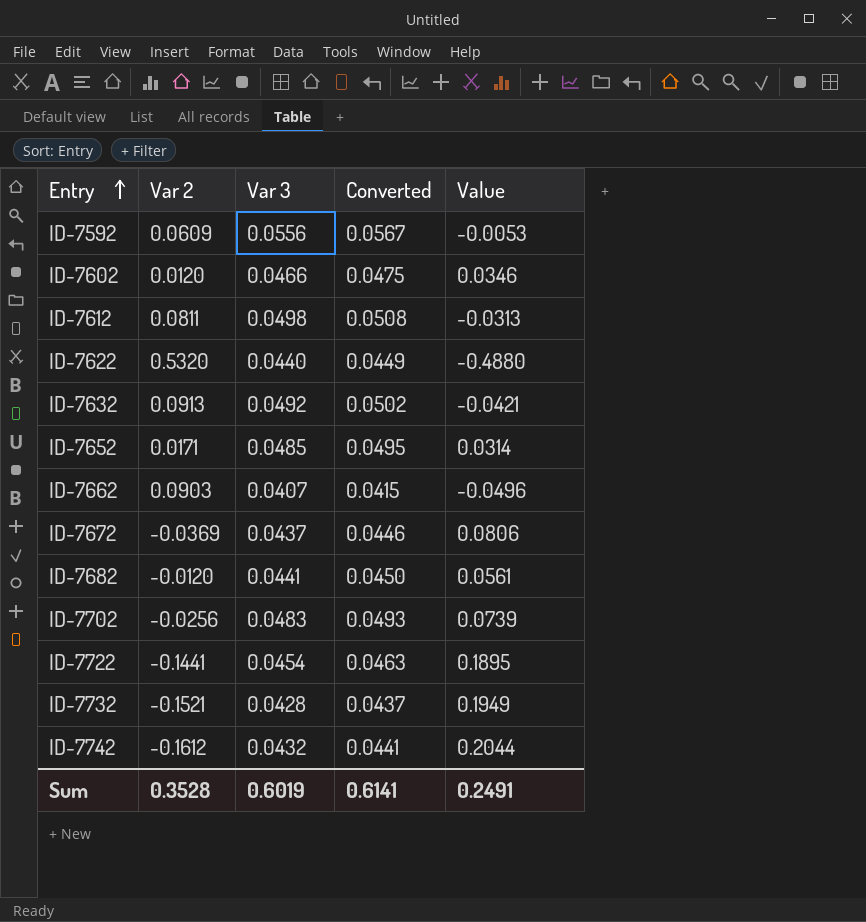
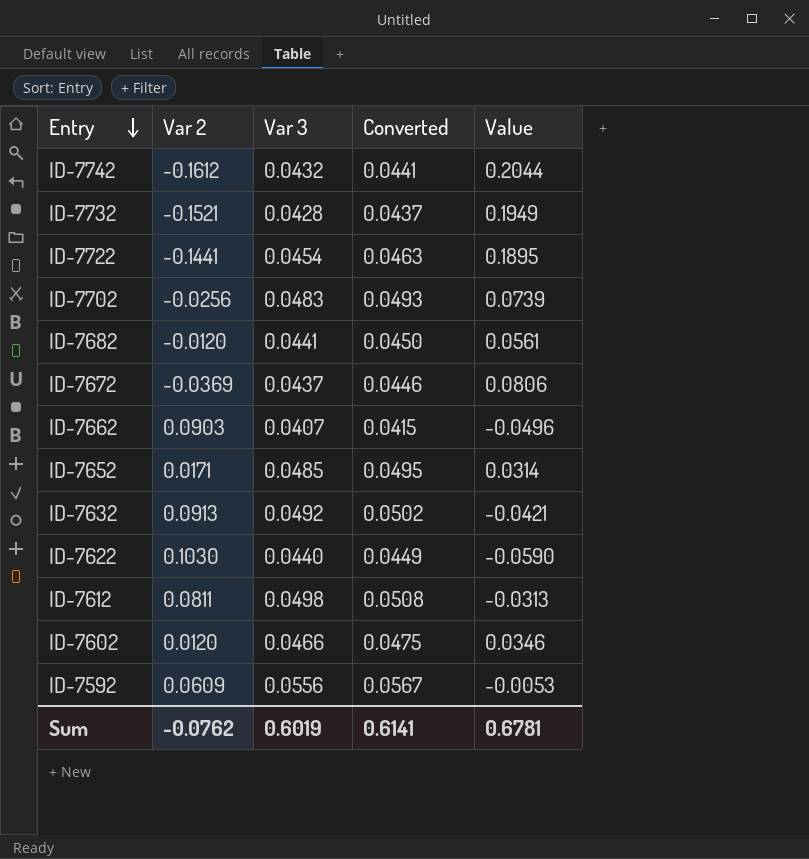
row order: Entry ascending -> Entry descending
ID-7622 | Var 2: 0.5320 -> 0.1030
ID-7622 | Value: -0.4880 -> -0.0590
Sum | Var 2: 0.3528 -> -0.0762
Sum | Value: 0.2491 -> 0.6781

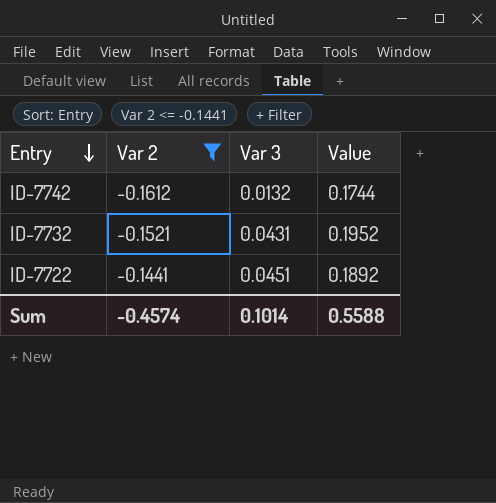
filter: none -> Var 2 <= -0.1441
column Converted | formula: [Var 3] * 1.02 -> none
ID-7742 | Var 3: 0.0432 -> 0.0132
ID-7742 | Value: 0.2044 -> 0.1744
ID-7732 | Var 3: 0.0428 -> 0.0431
ID-7732 | Value: 0.1949 -> 0.1952
ID-7722 | Var 3: 0.0454 -> 0.0451
ID-7722 | Value: 0.1895 -> 0.1892
Sum | Var 2: -0.0762 -> -0.4574
Sum | Var 3: 0.6019 -> 0.1014
Sum | Value: 0.6781 -> 0.5588

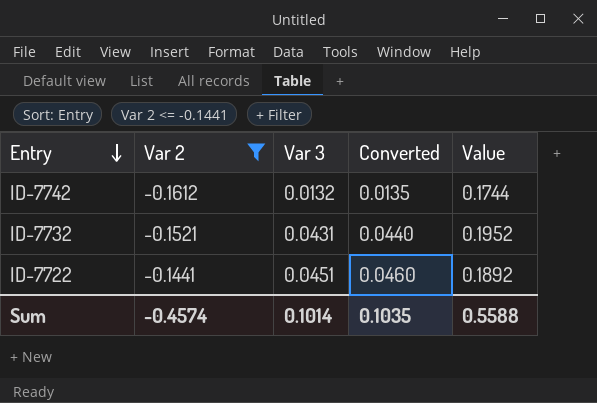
column Converted | formula: none -> [Var 3] * 1.02

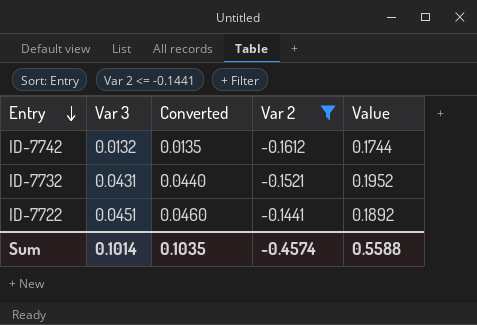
column Var 2 | position: 2 -> 4

